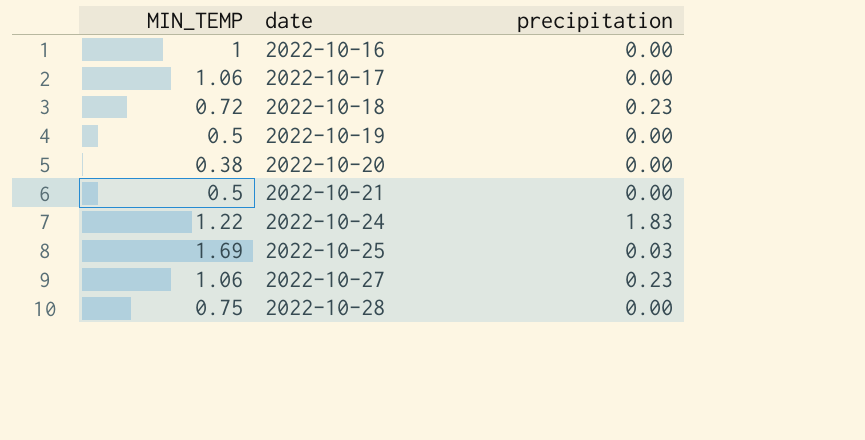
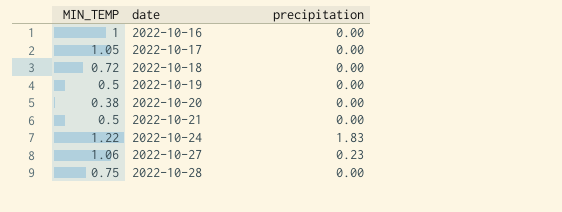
row 2022-10-25: 1.69 | 0.03 -> none
2022-10-17 | MIN_TEMP: 1.06 -> 1.05
2022-10-18 | precipitation: 0.23 -> 0.00

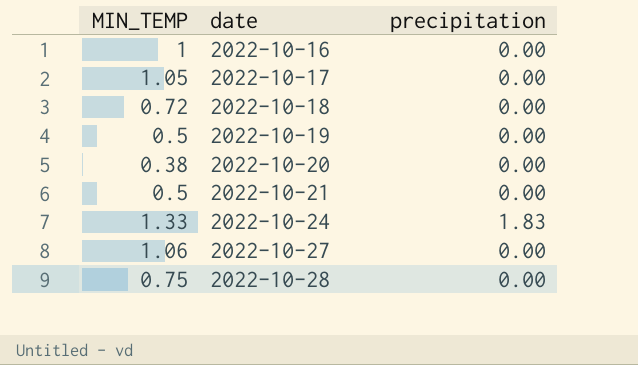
2022-10-24 | MIN_TEMP: 1.22 -> 1.33
2022-10-27 | precipitation: 0.23 -> 0.00

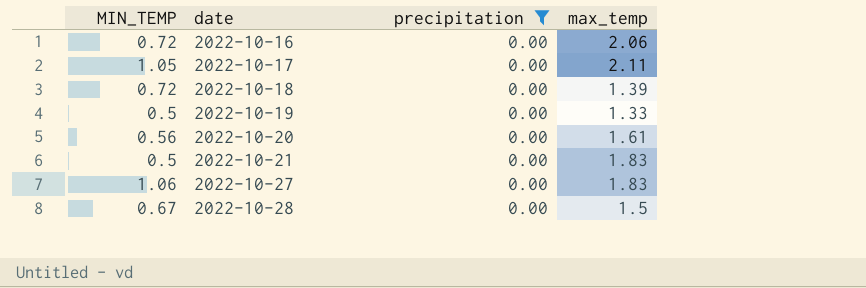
filter: none -> precipitation = 0.00
column max_temp | position: none -> 4
2022-10-16 | MIN_TEMP: 1 -> 0.72
2022-10-20 | MIN_TEMP: 0.38 -> 0.56
2022-10-28 | MIN_TEMP: 0.75 -> 0.67

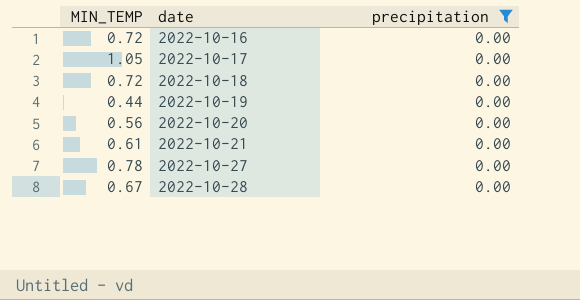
column max_temp | position: 4 -> none
2022-10-19 | MIN_TEMP: 0.5 -> 0.44
2022-10-21 | MIN_TEMP: 0.5 -> 0.61
2022-10-27 | MIN_TEMP: 1.06 -> 0.78

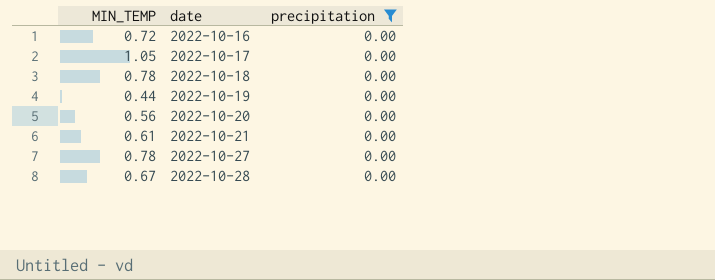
2022-10-18 | MIN_TEMP: 0.72 -> 0.78

